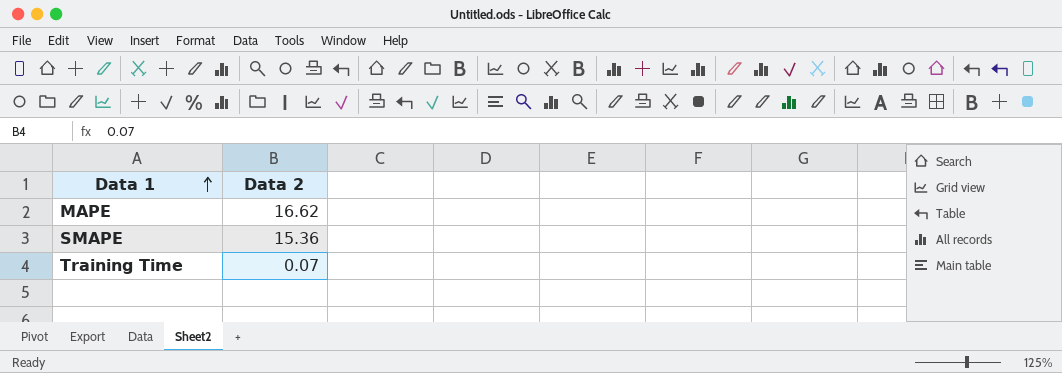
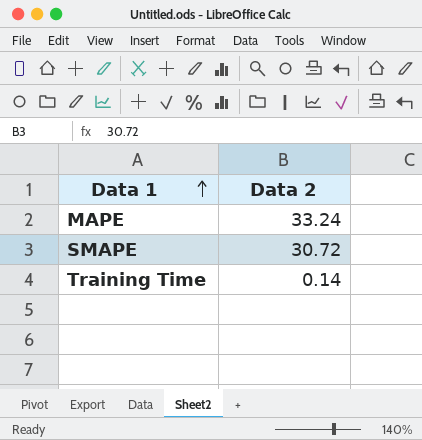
MAPE | Data 2: 16.62 -> 33.24
SMAPE | Data 2: 15.36 -> 30.72
Training Time | Data 2: 0.07 -> 0.14

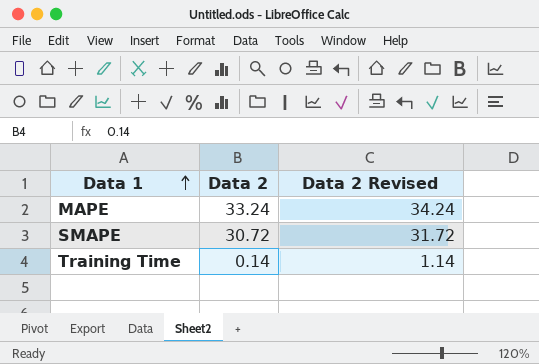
column Data 2 Revised | formula: none -> [Data 2] + 1

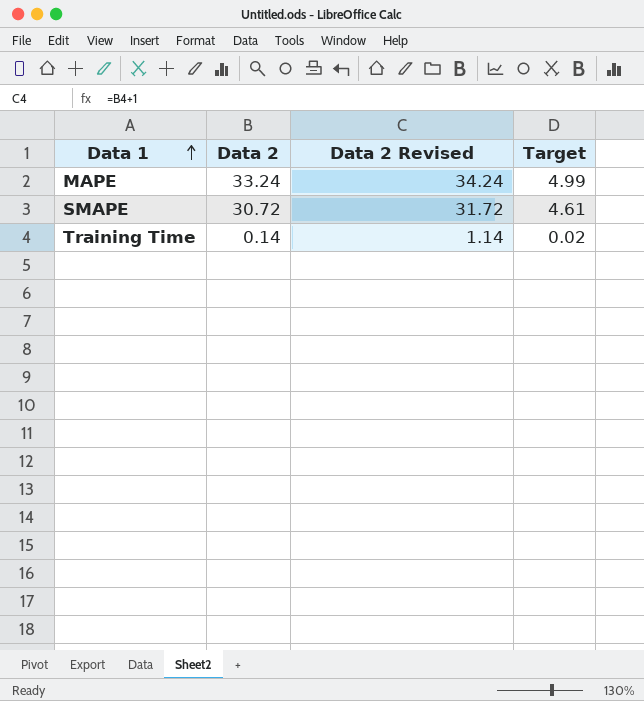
column Target | formula: none -> [Data 2] * 0.15

